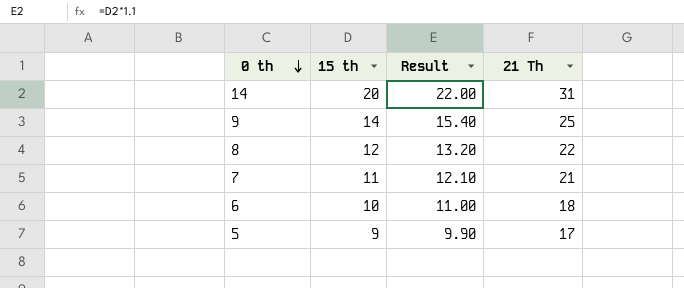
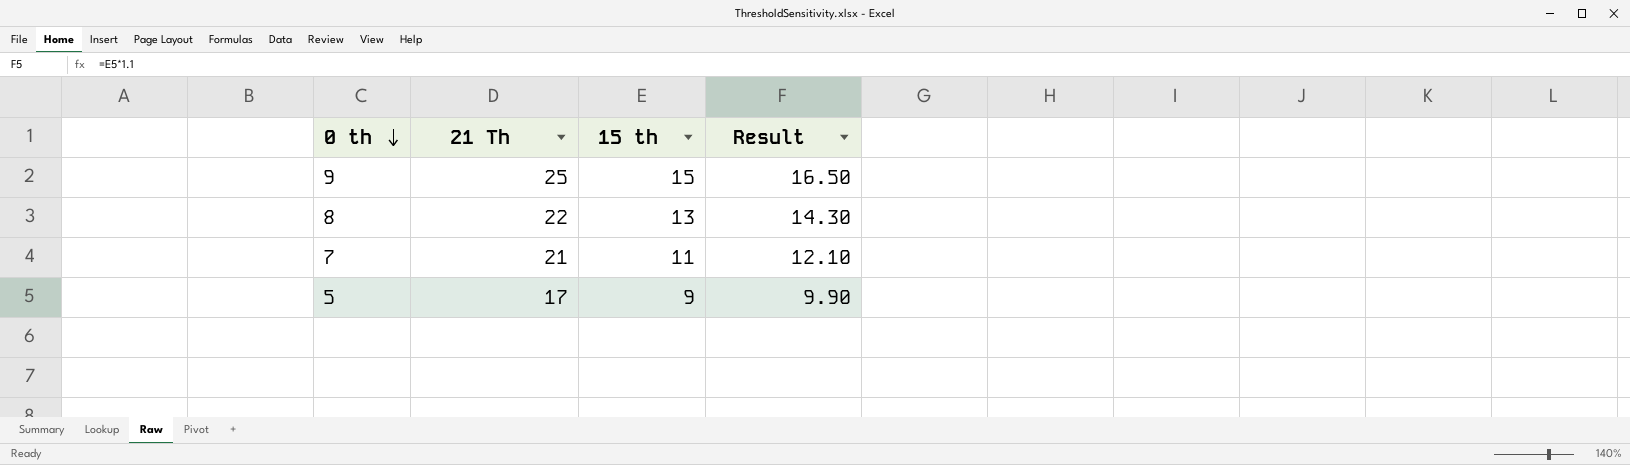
column 21 Th | position: 4 -> 2
row 14: 20 | 22.00 | 31 -> none
row 6: 10 | 11.00 | 18 -> none
9 | 15 th: 14 -> 15
9 | Result: 15.40 -> 16.50
8 | 15 th: 12 -> 13
8 | Result: 13.20 -> 14.30

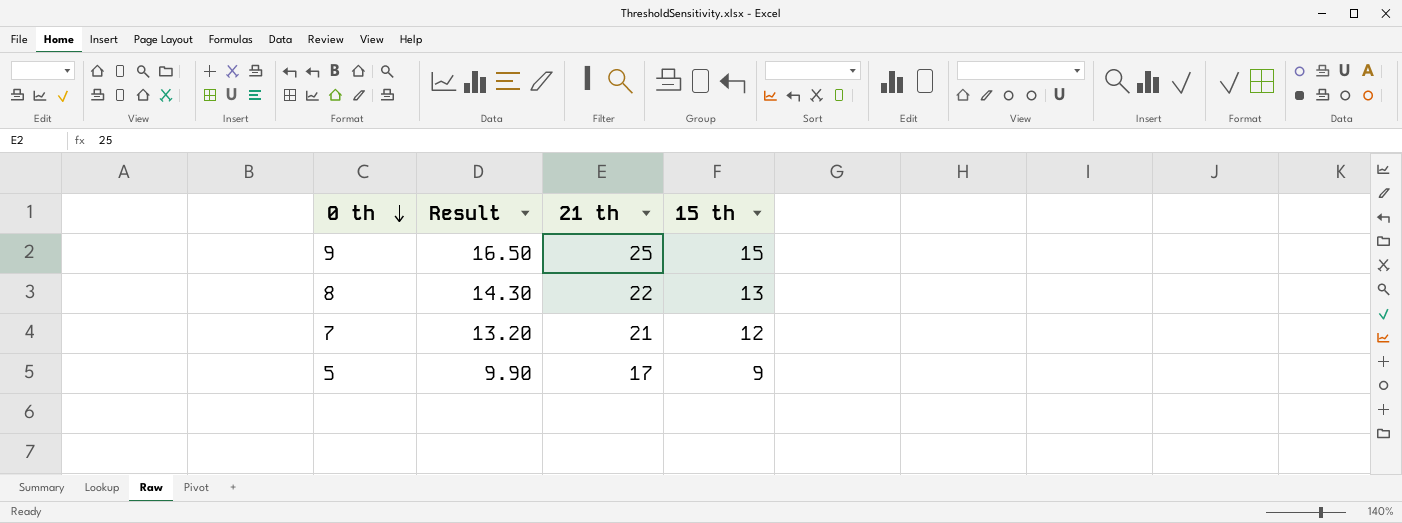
column Result | position: 4 -> 2
column name: 21 Th -> 21 th
7 | Result: 12.10 -> 13.20
7 | 15 th: 11 -> 12

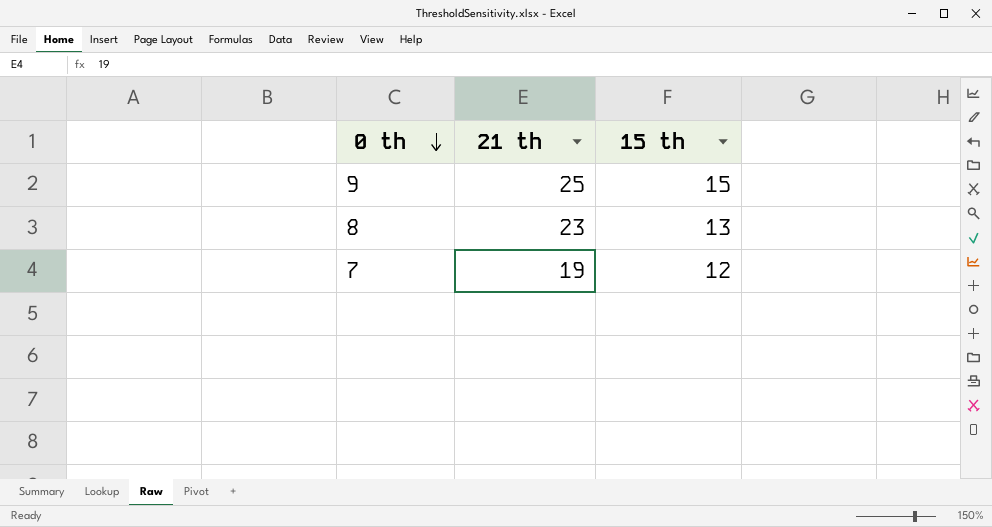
column Result | formula: [15 th] * 1.1 -> none
row 5: 9.90 | 17 | 9 -> none
8 | 21 th: 22 -> 23
7 | 21 th: 21 -> 19

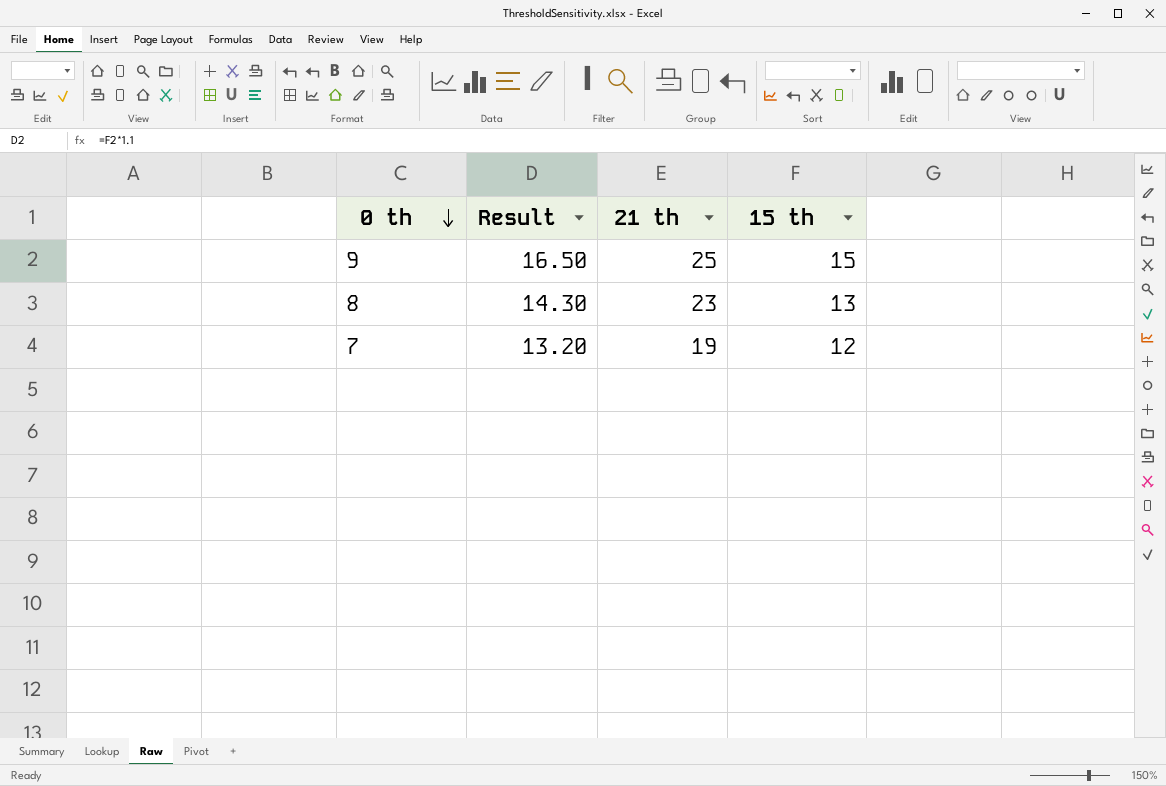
column Result | formula: none -> [15 th] * 1.1

